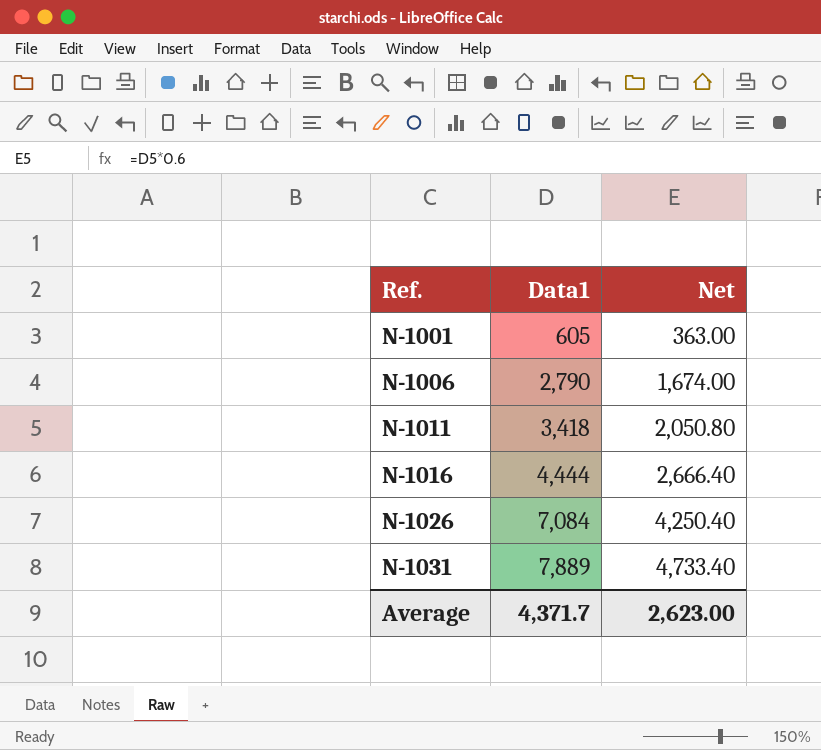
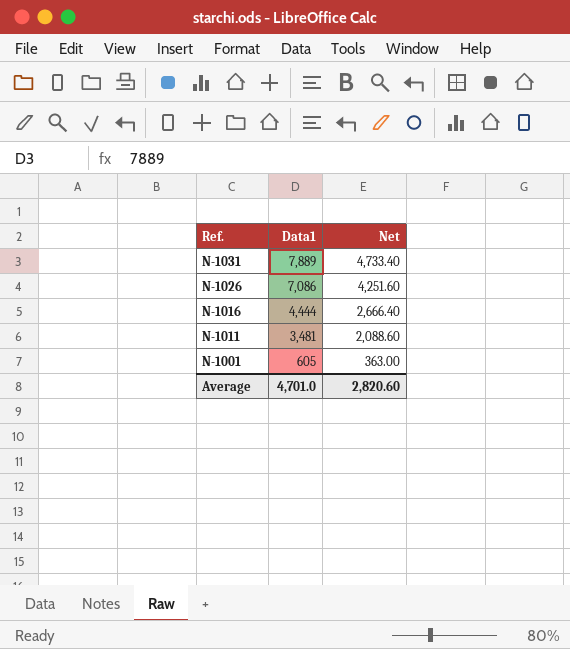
row order: Ref. ascending -> Ref. descending
row N-1006: 2,790 | 1,674.00 -> none
N-1026 | Data1: 7,084 -> 7,086
N-1026 | Net: 4,250.40 -> 4,251.60
N-1011 | Data1: 3,418 -> 3,481
N-1011 | Net: 2,050.80 -> 2,088.60
Average | Data1: 4,371.7 -> 4,701.0
Average | Net: 2,623.00 -> 2,820.60

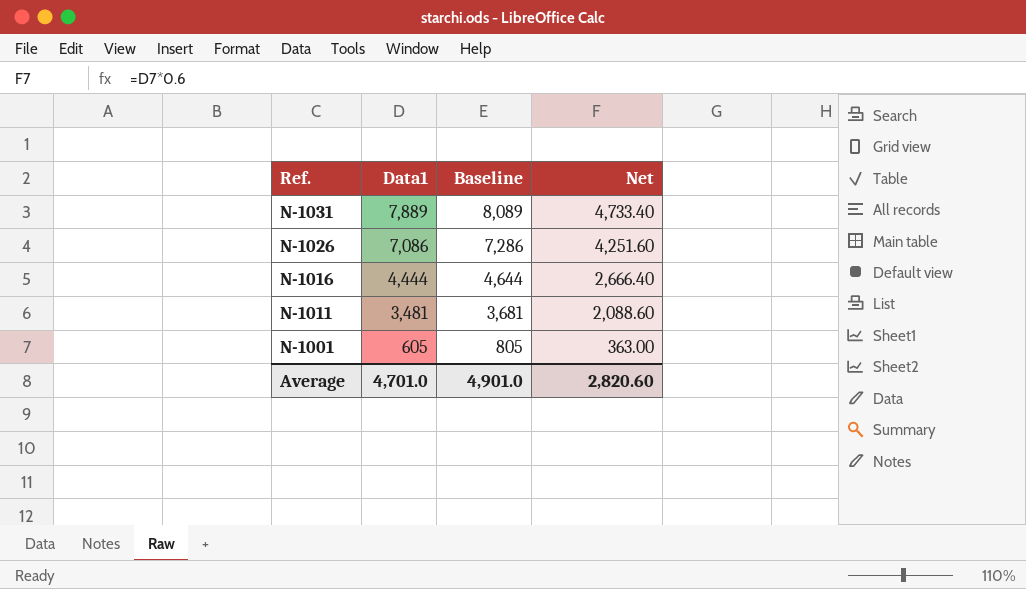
column Baseline | formula: none -> [Data1] + 200

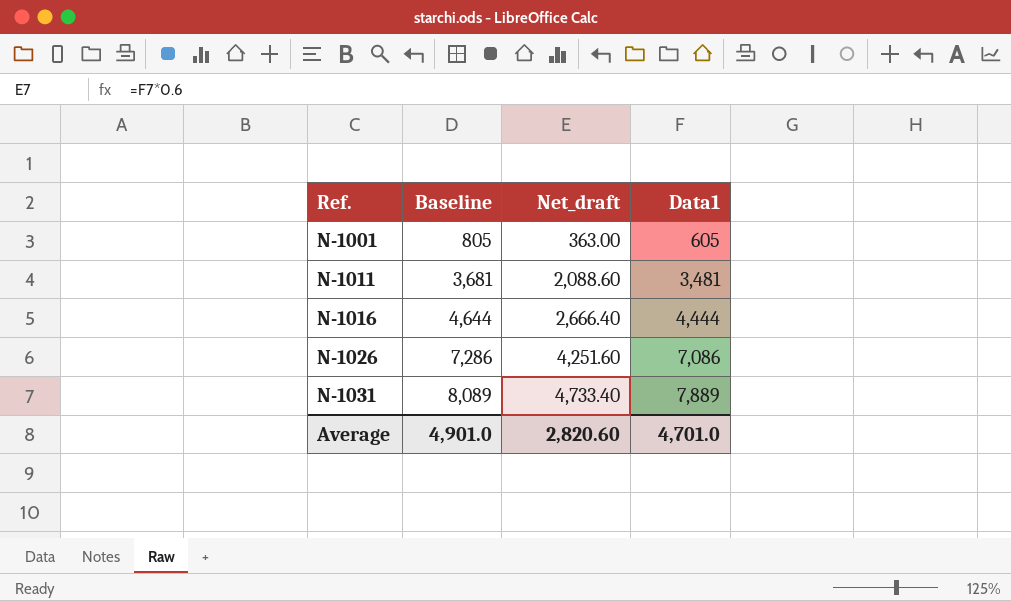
row order: Ref. descending -> Ref. ascending
column name: Net -> Net_draft
column Data1 | position: 2 -> 4

